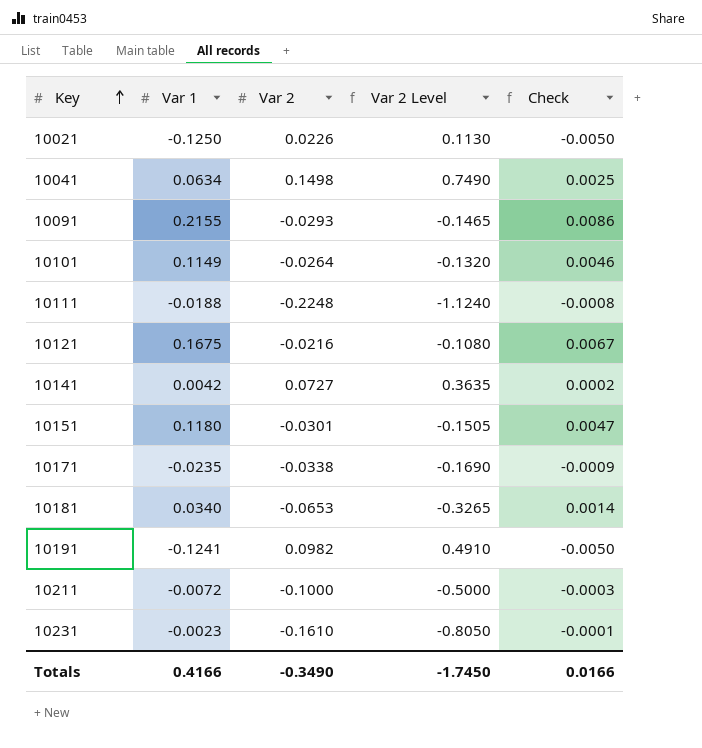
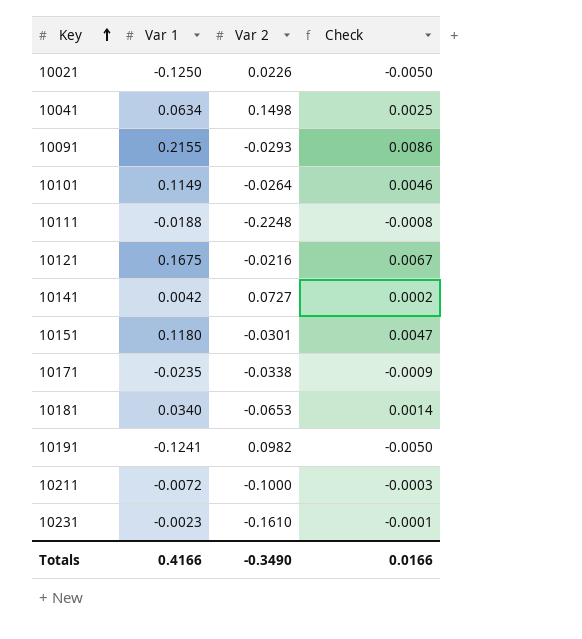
column Var 2 Level | formula: [Var 2] * 5 -> none

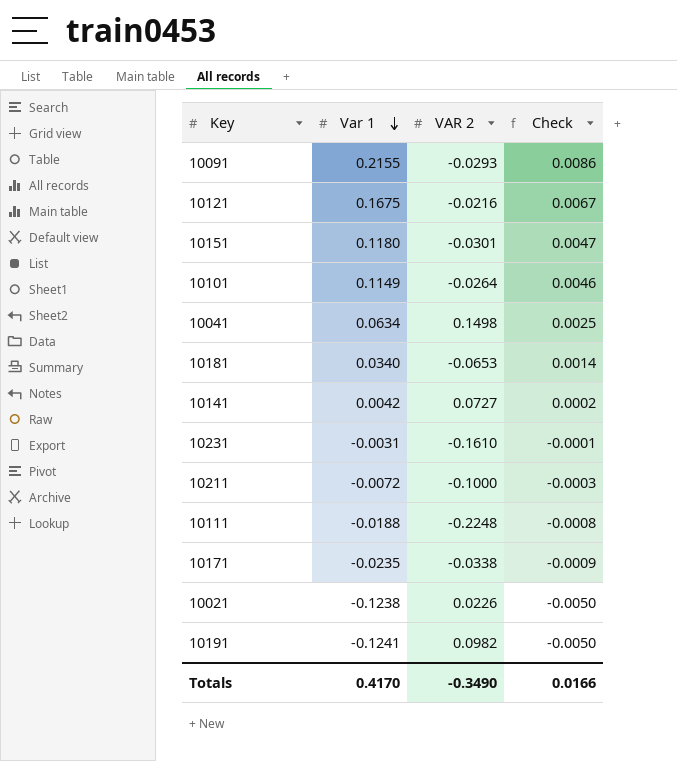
row order: Key ascending -> Var 1 descending
column name: Var 2 -> VAR 2
10231 | Var 1: -0.0023 -> -0.0031
10021 | Var 1: -0.1250 -> -0.1238
Totals | Var 1: 0.4166 -> 0.4170

